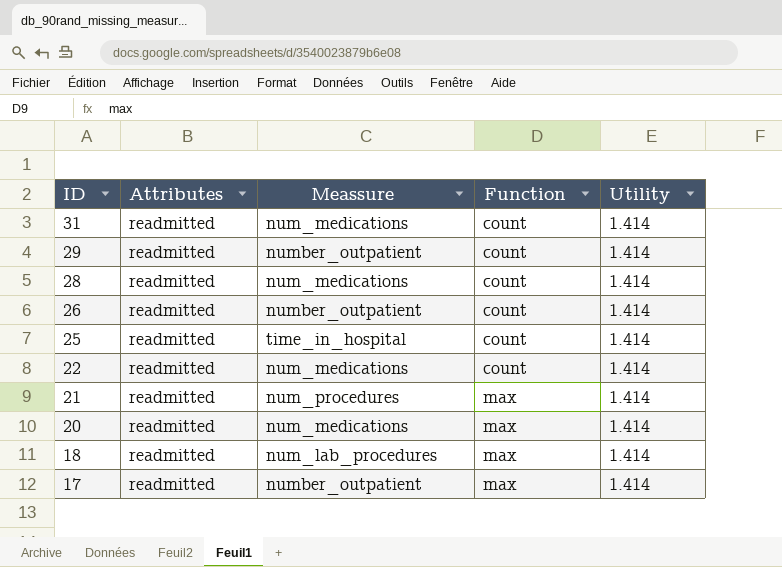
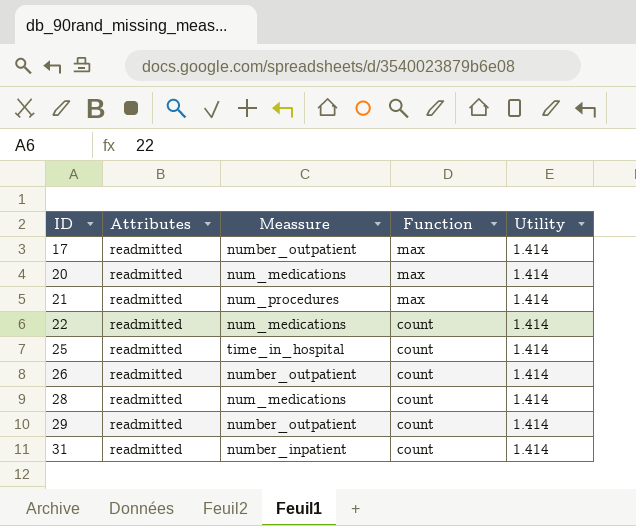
row order: ID descending -> ID ascending
row 18: readmitted | num_lab_procedures | max | 1.414 -> none
31 | Meassure: num_medications -> number_inpatient

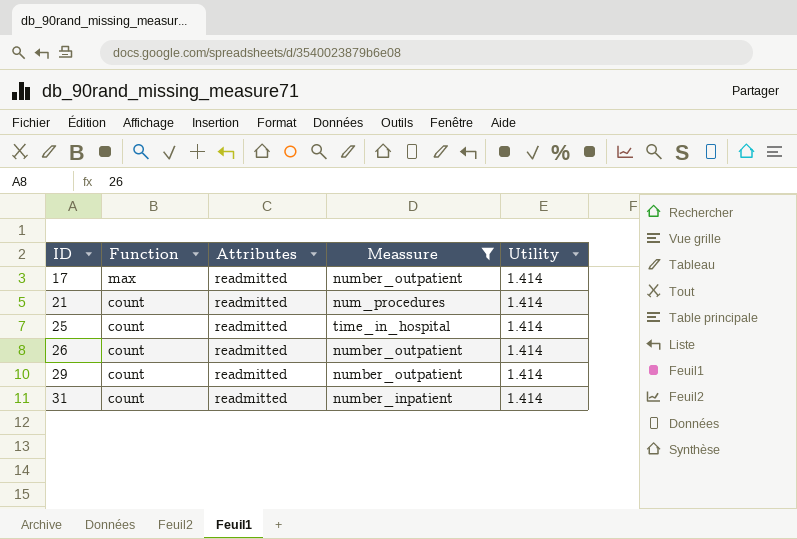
filter: none -> Meassure != num_medications
column Function | position: 4 -> 2
21 | Function: max -> count

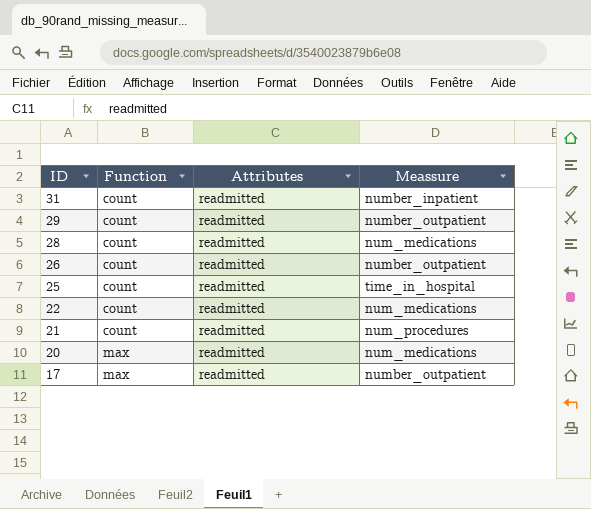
filter: Meassure != num_medications -> none
row order: ID ascending -> ID descending
column Utility | position: 5 -> none

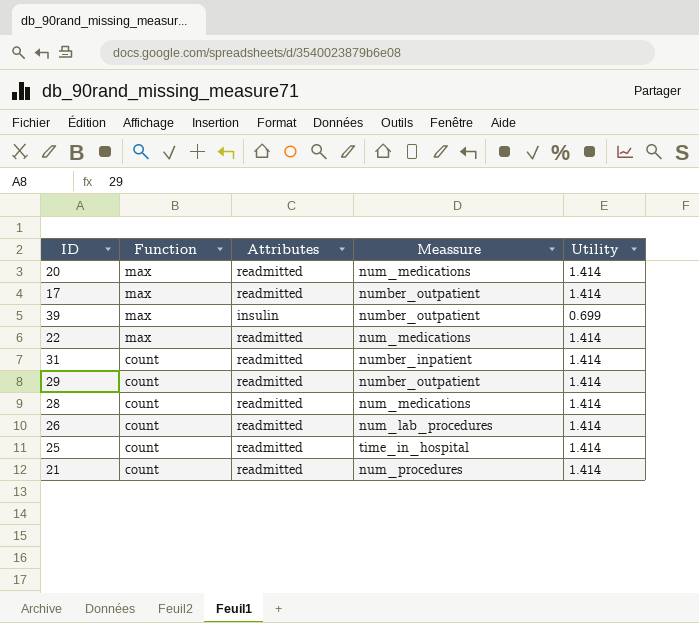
row order: ID descending -> Function descending
column Utility | position: none -> 5
row 39: none -> max | insulin | number_outpatient | 0.699
22 | Function: count -> max
26 | Meassure: number_outpatient -> num_lab_procedures

